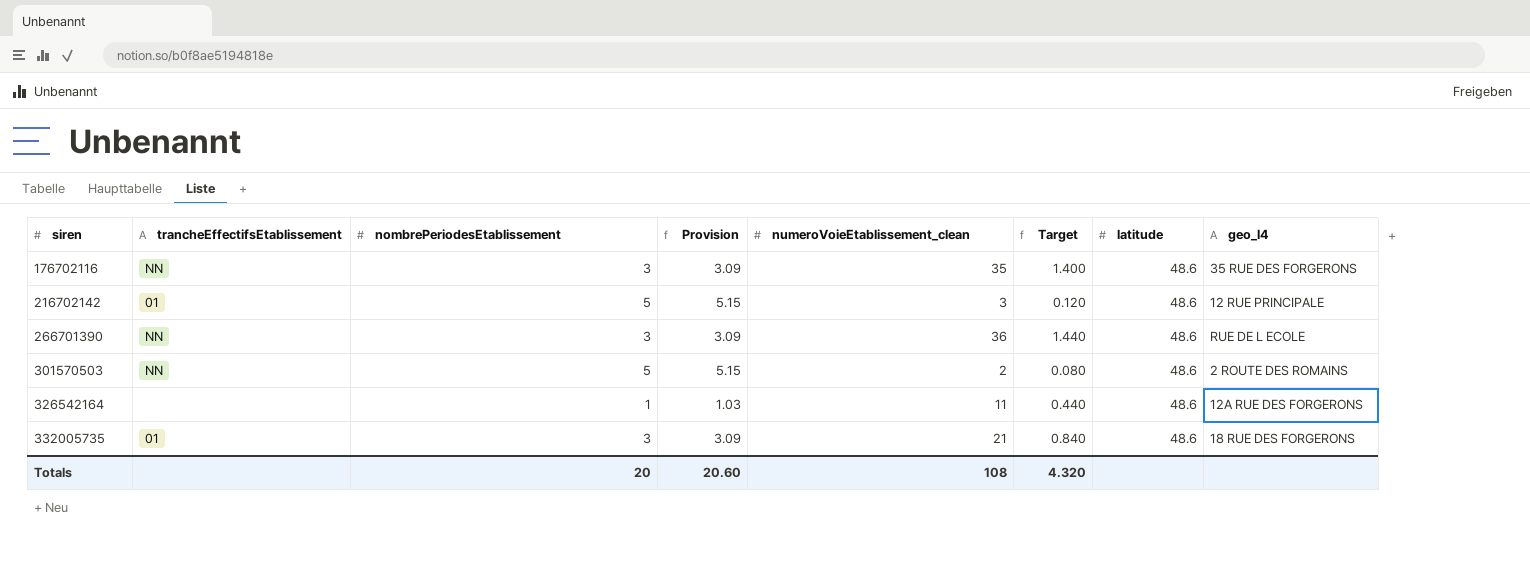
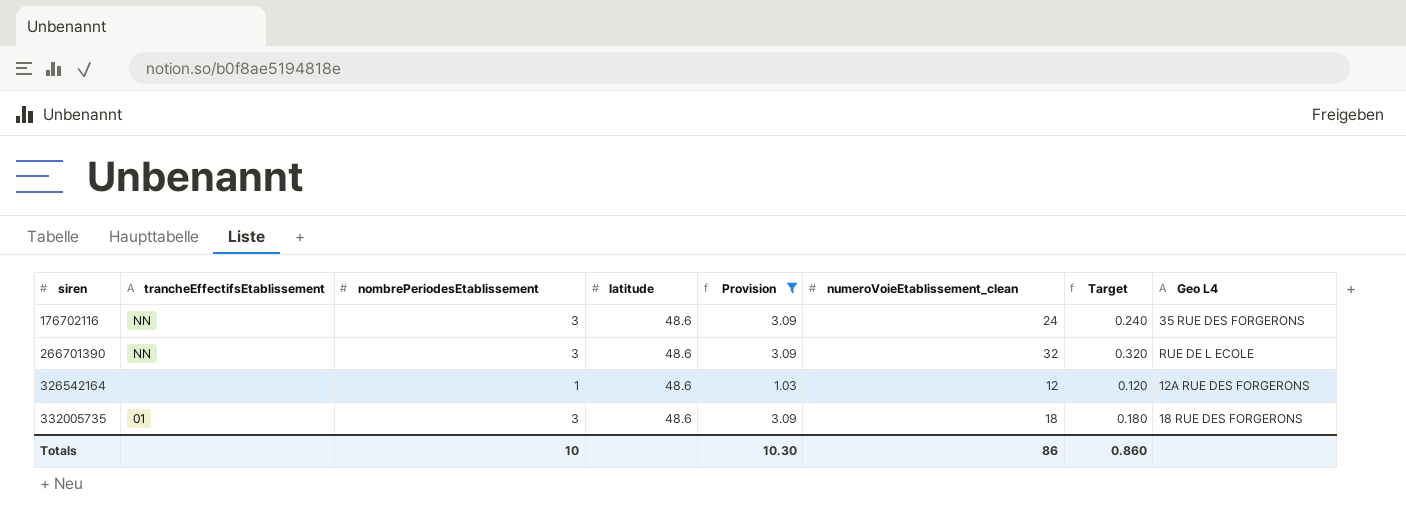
filter: none -> Provision != 5.15
column latitude | position: 7 -> 4
column Target | formula: [numeroVoieEtablissement_clean] * 0.04 -> [numeroVoieEtablissement_clean] * 0.01
column name: geo_l4 -> Geo L4
176702116 | numeroVoieEtablissement_clean: 35 -> 24
266701390 | numeroVoieEtablissement_clean: 36 -> 32
326542164 | numeroVoieEtablissement_clean: 11 -> 12
332005735 | numeroVoieEtablissement_clean: 21 -> 18
Totals | nombrePeriodesEtablissement: 20 -> 10
Totals | Provision: 20.60 -> 10.30
Totals | numeroVoieEtablissement_clean: 108 -> 86
Totals | Target: 4.320 -> 0.860

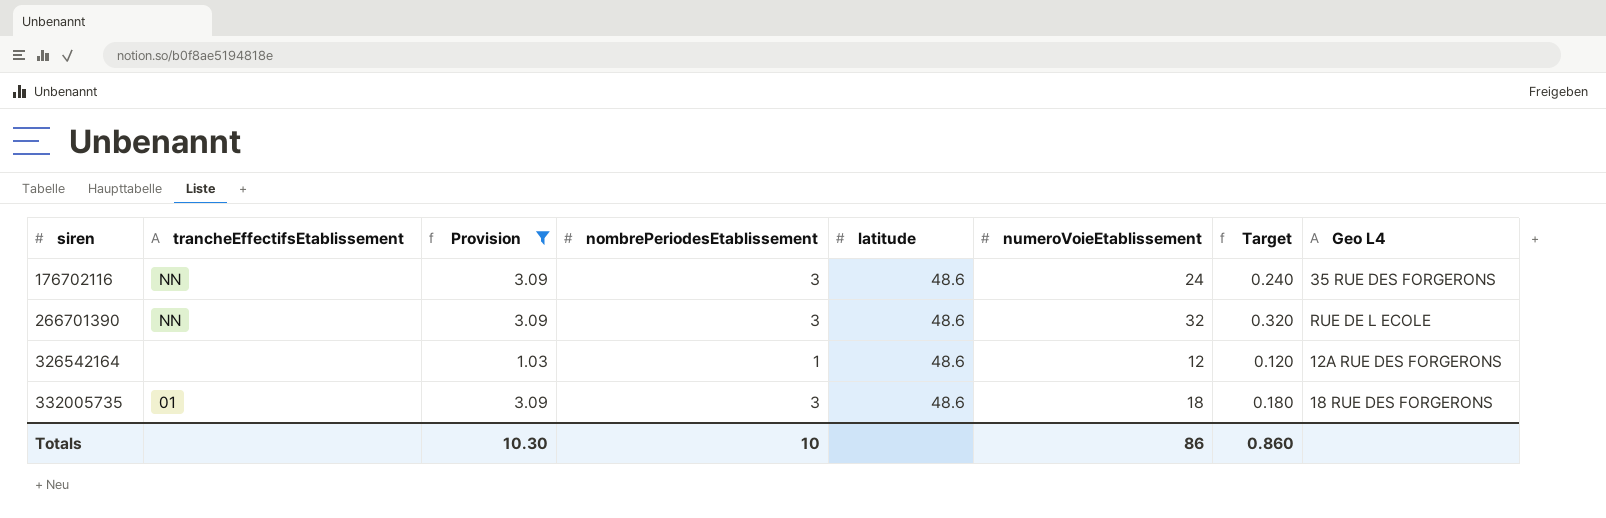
column Provision | position: 5 -> 3
column name: numeroVoieEtablissement_clean -> numeroVoieEtablissement

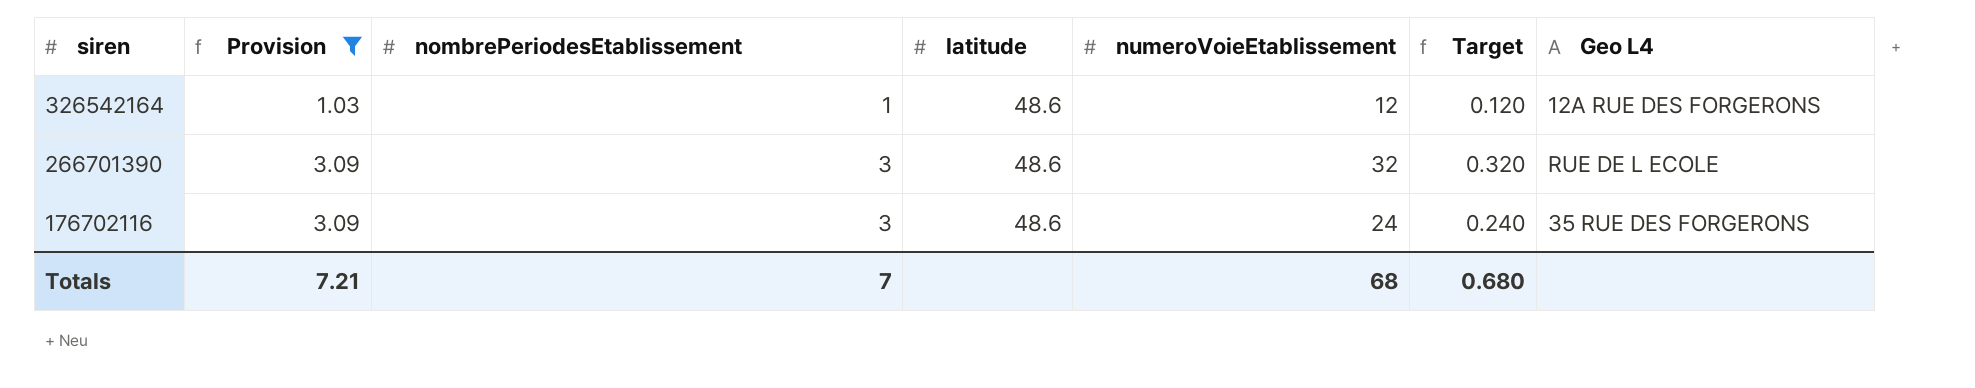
row order: siren ascending -> siren descending
column trancheEffectifsEtablissement | position: 2 -> none
row 332005735: 01 | 3.09 | 3 | 48.6 | 18 | 0.180 | 18 RUE DES FORGERONS -> none
Totals | Provision: 10.30 -> 7.21
Totals | nombrePeriodesEtablissement: 10 -> 7
Totals | numeroVoieEtablissement: 86 -> 68
Totals | Target: 0.860 -> 0.680

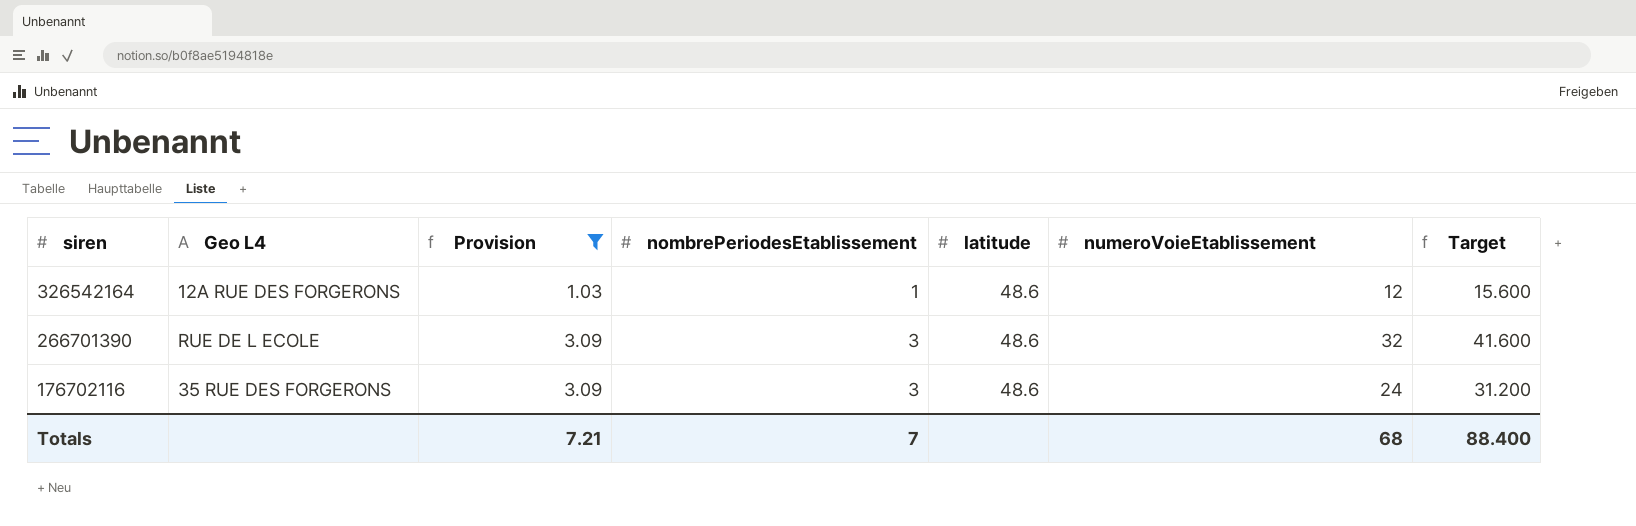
column Geo L4 | position: 7 -> 2
column Target | formula: [numeroVoieEtablissement] * 0.01 -> [numeroVoieEtablissement] * 1.3
Totals | Target: 0.680 -> 88.400

